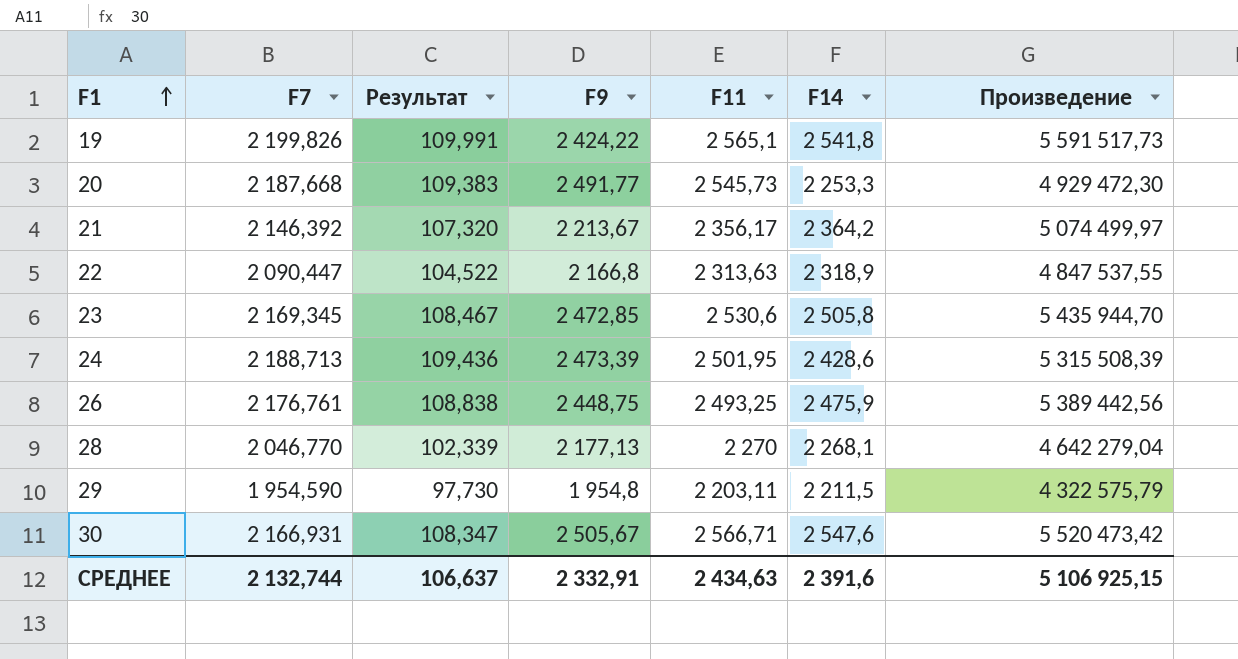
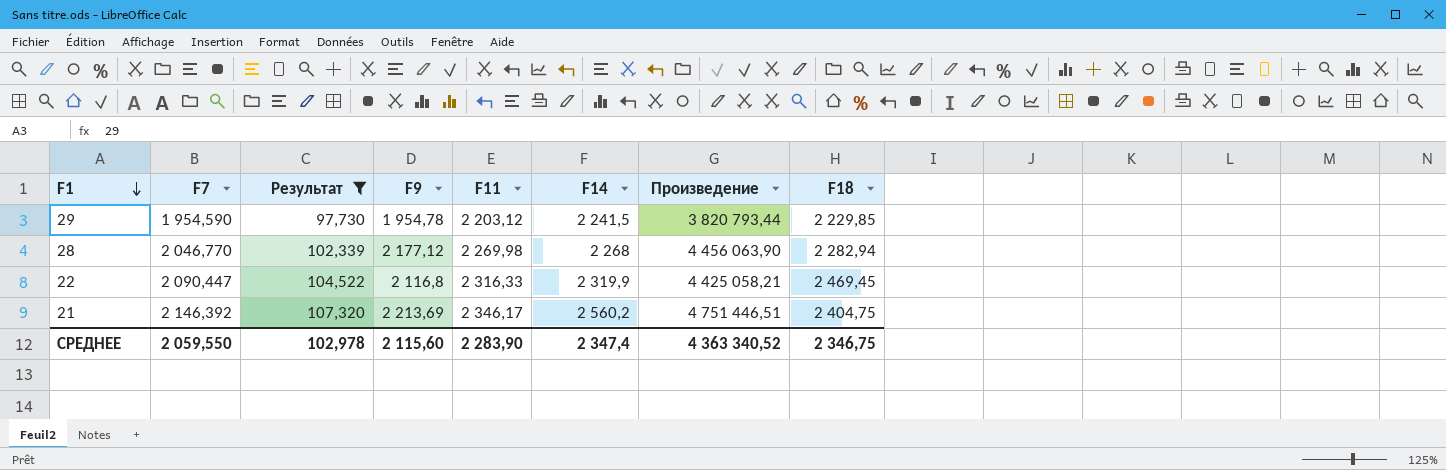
filter: none -> Результат <= 107,320
row order: F1 ascending -> F1 descending
column Произведение | formula: [F7] * [F14] -> [F7] * [F9]
column F18 | position: none -> 8
29 | F9: 1 954,8 -> 1 954,78
29 | F11: 2 203,11 -> 2 203,12
29 | F14: 2 211,5 -> 2 241,5
28 | F9: 2 177,13 -> 2 177,12
28 | F11: 2 270 -> 2 269,98
28 | F14: 2 268,1 -> 2 268
22 | F9: 2 166,8 -> 2 116,8
22 | F11: 2 313,63 -> 2 316,33
22 | F14: 2 318,9 -> 2 319,9
21 | F9: 2 213,67 -> 2 213,69
21 | F11: 2 356,17 -> 2 346,17
21 | F14: 2 364,2 -> 2 560,2
СРЕДНЕЕ | F7: 2 132,744 -> 2 059,550
СРЕДНЕЕ | Результат: 106,637 -> 102,978
СРЕДНЕЕ | F9: 2 332,91 -> 2 115,60
СРЕДНЕЕ | F11: 2 434,63 -> 2 283,90
СРЕДНЕЕ | F14: 2 391,6 -> 2 347,4
СРЕДНЕЕ | Произведение: 5 106 925,15 -> 4 363 340,52

